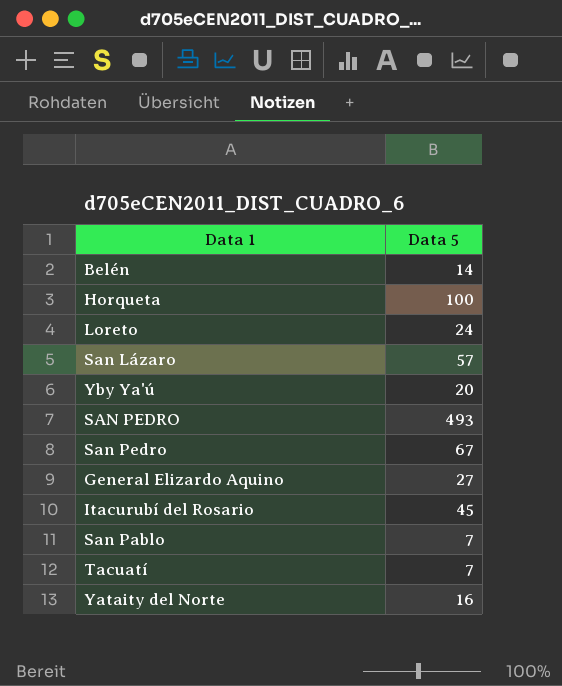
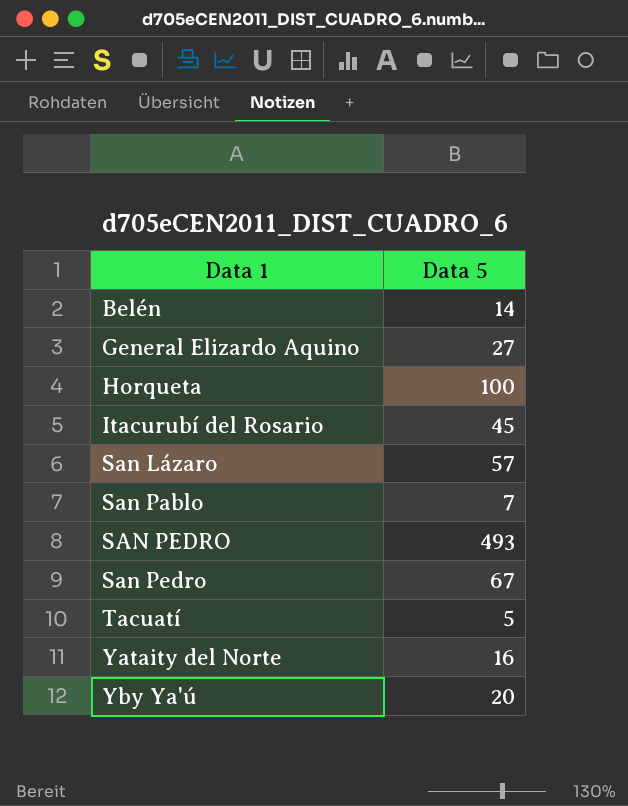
row order: none -> Data 1 ascending
row Loreto: 24 -> none
Tacuatí | Data 5: 7 -> 5

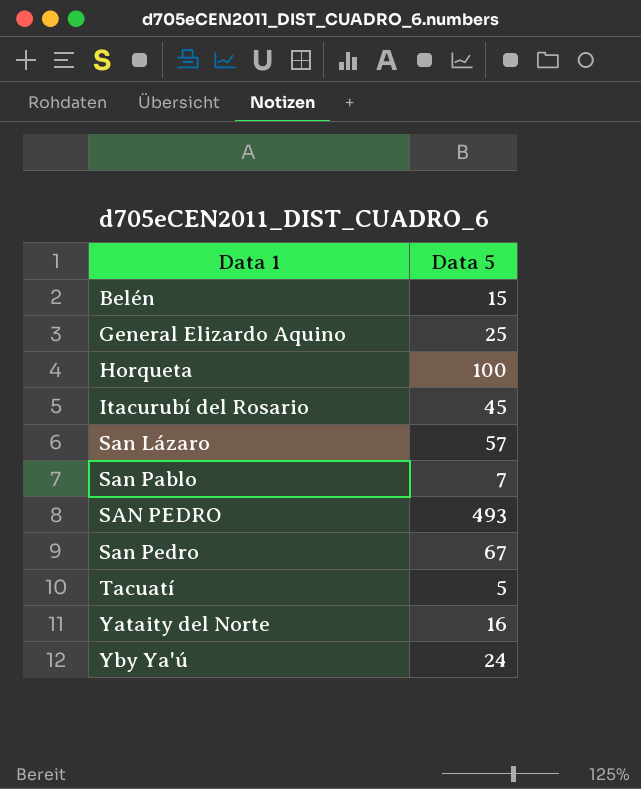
Belén | Data 5: 14 -> 15
General Elizardo Aquino | Data 5: 27 -> 25
Yby Ya'ú | Data 5: 20 -> 24

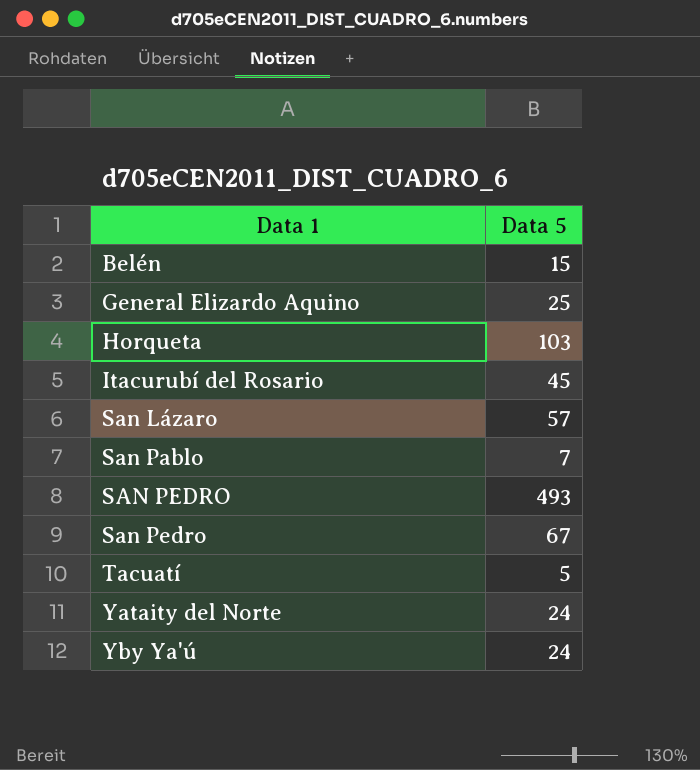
Horqueta | Data 5: 100 -> 103
Yataity del Norte | Data 5: 16 -> 24

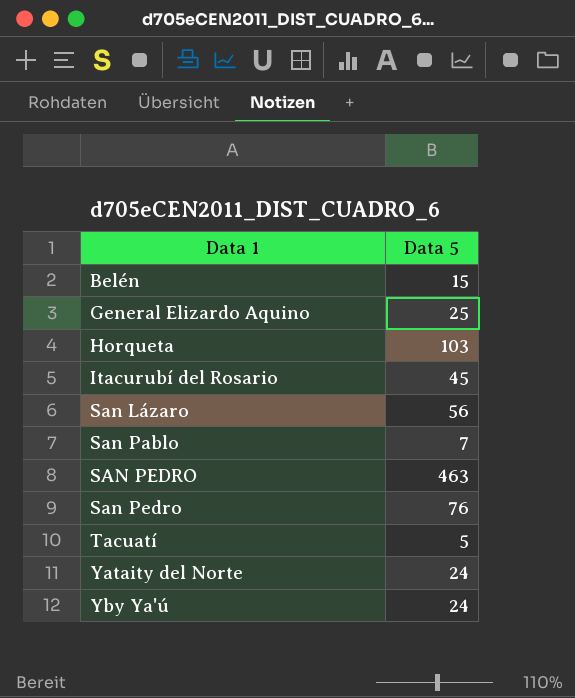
San Lázaro | Data 5: 57 -> 56
SAN PEDRO | Data 5: 493 -> 463
San Pedro | Data 5: 67 -> 76

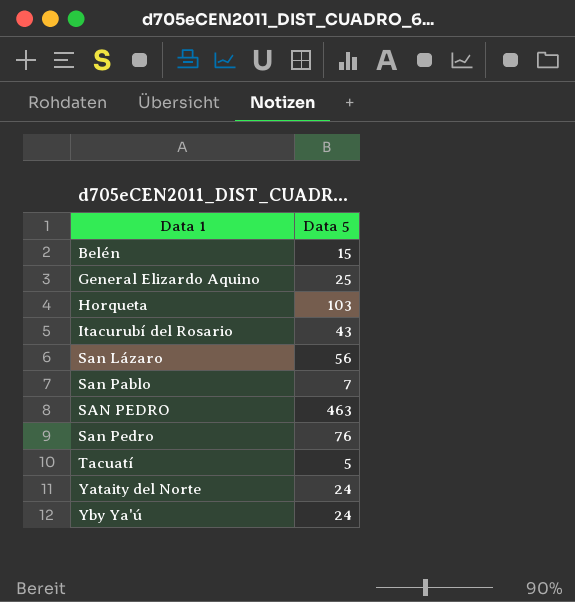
Itacurubí del Rosario | Data 5: 45 -> 43

